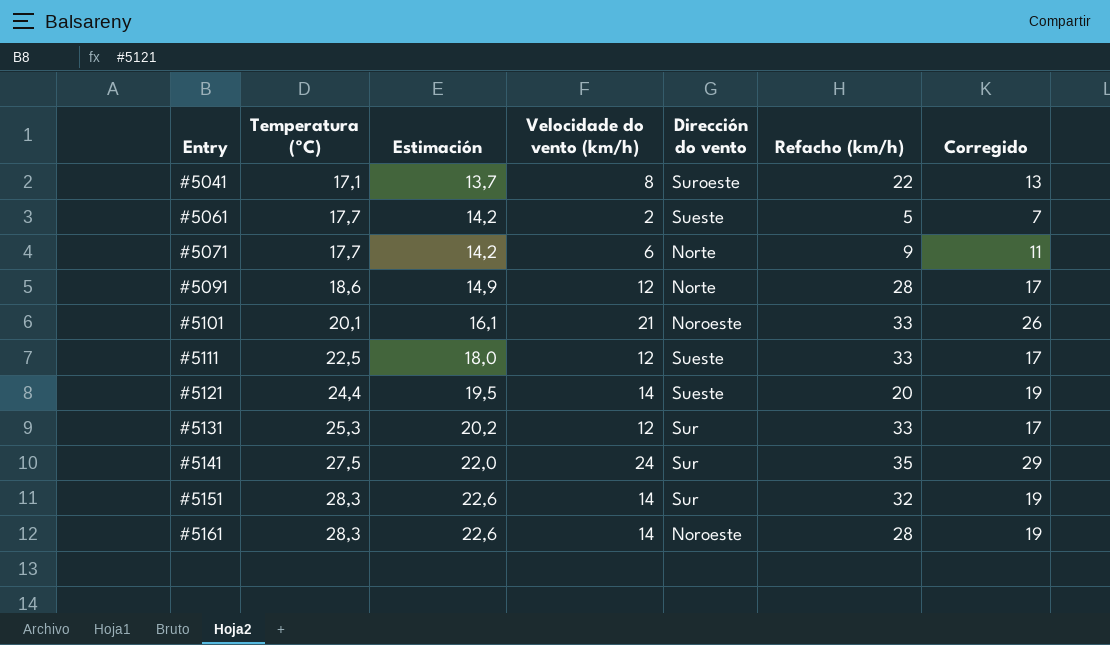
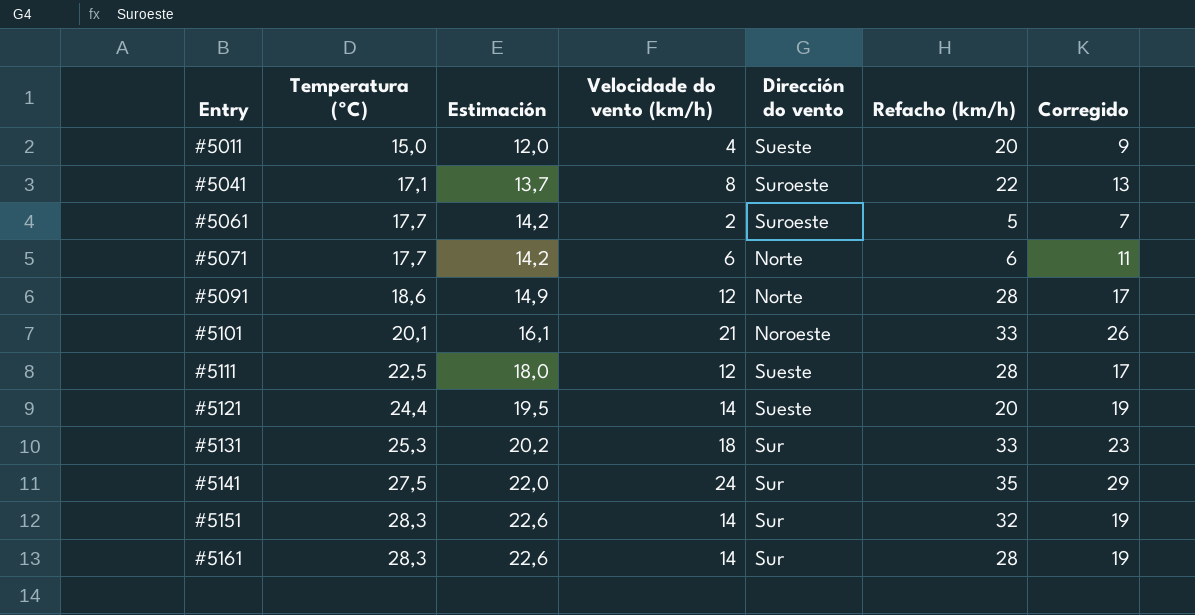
row #5011: none -> 15,0 | 12,0 | 4 | Sueste | 20 | 9
#5061 | Dirección do vento: Sueste -> Suroeste
#5071 | Refacho (km/h): 9 -> 6
#5111 | Refacho (km/h): 33 -> 28
#5131 | Velocidade do vento (km/h): 12 -> 18
#5131 | Corregido: 17 -> 23
#5161 | Dirección do vento: Noroeste -> Sur

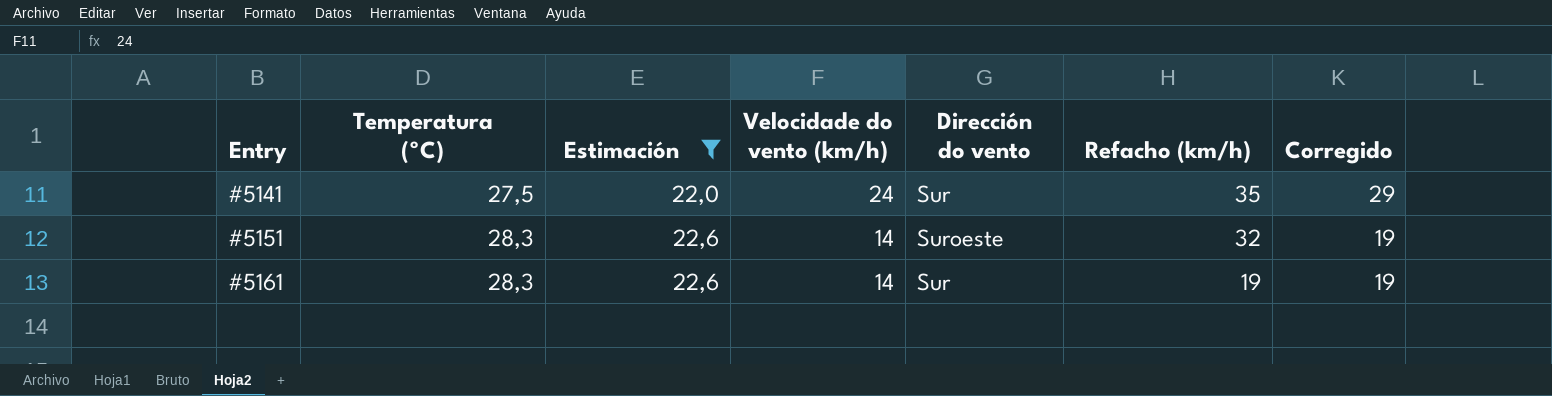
filter: none -> Estimación >= 22,0
#5151 | Dirección do vento: Sur -> Suroeste
#5161 | Refacho (km/h): 28 -> 19

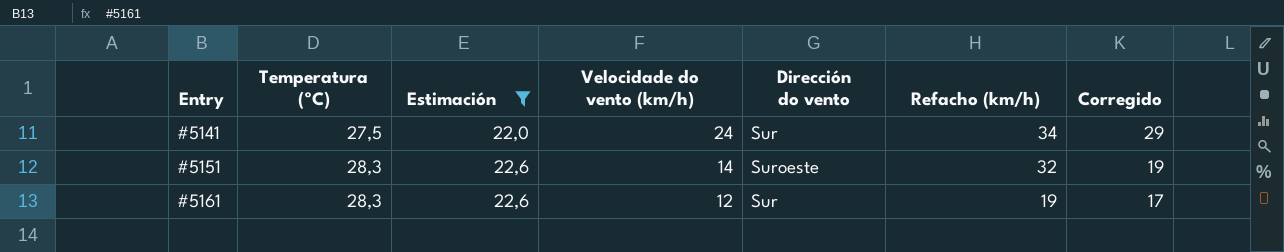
#5141 | Refacho (km/h): 35 -> 34
#5161 | Velocidade do vento (km/h): 14 -> 12
#5161 | Corregido: 19 -> 17

